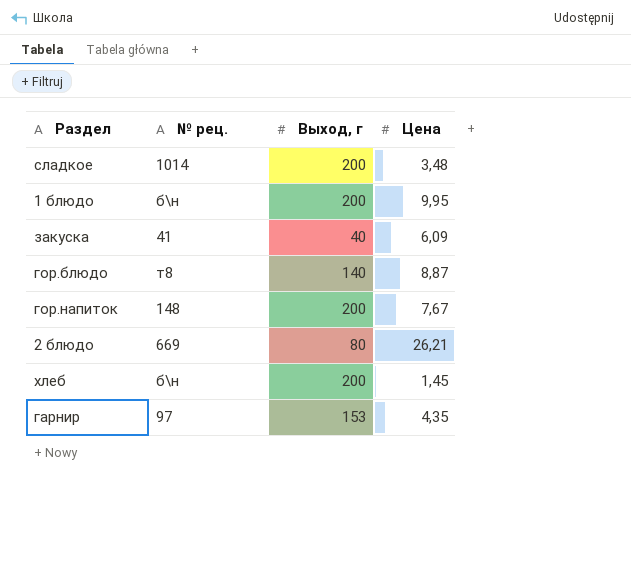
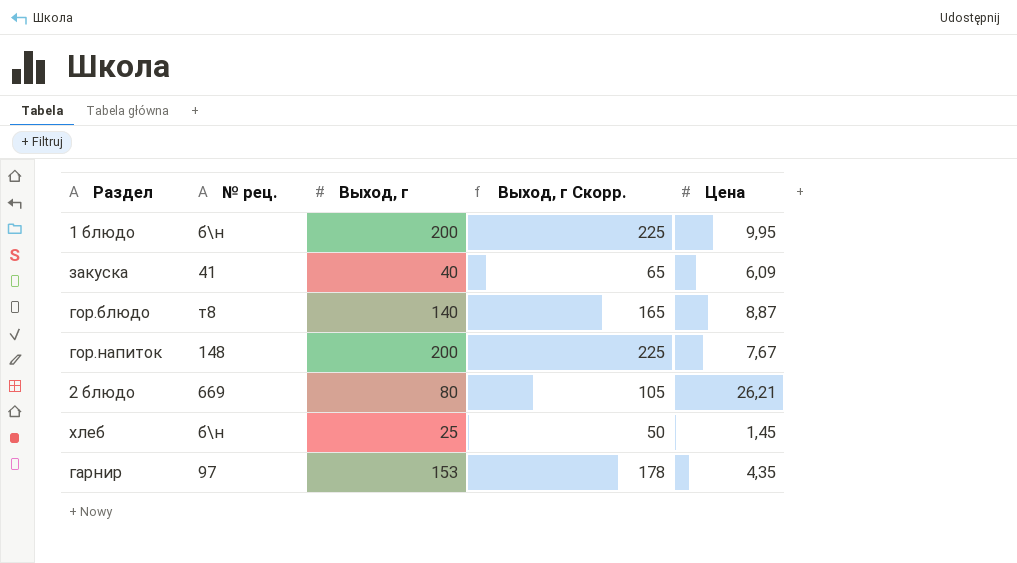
column Выход, г Скорр. | formula: none -> [Выход, г] + 25
row сладкое: 1014 | 200 | 3,48 -> none
хлеб | Выход, г: 200 -> 25

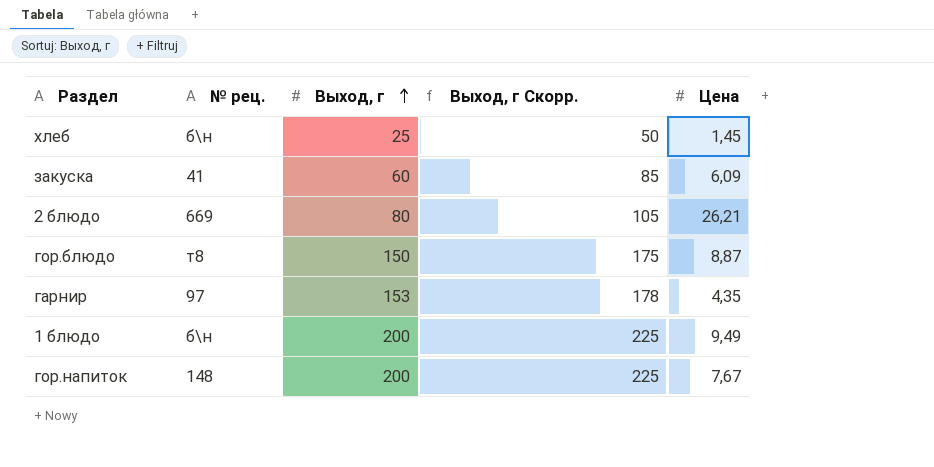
row order: none -> Выход, г ascending
закуска | Выход, г: 40 -> 60
закуска | Выход, г Скорр.: 65 -> 85
гор.блюдо | Выход, г: 140 -> 150
гор.блюдо | Выход, г Скорр.: 165 -> 175
1 блюдо | Цена: 9,95 -> 9,49

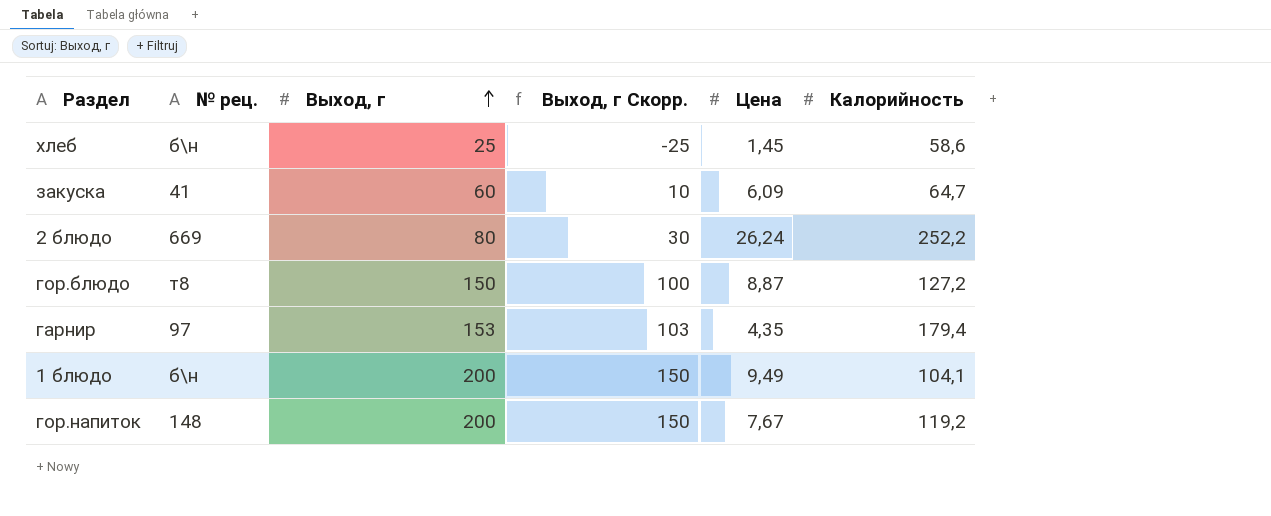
column Выход, г Скорр. | formula: [Выход, г] + 25 -> [Выход, г] - 50
column Калорийность | position: none -> 6
2 блюдо | Цена: 26,21 -> 26,24

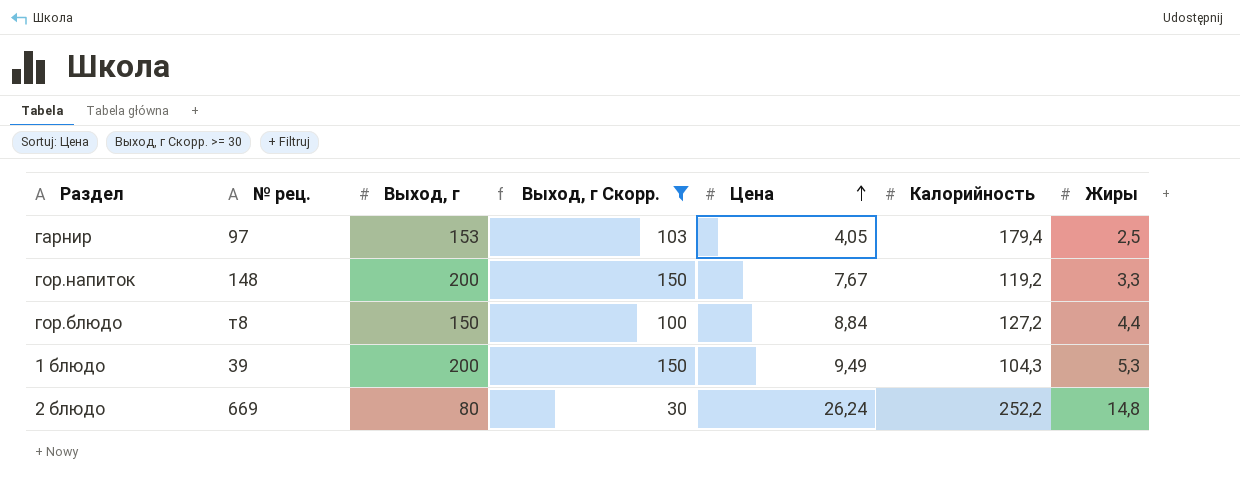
filter: none -> Выход, г Скорр. >= 30
row order: Выход, г ascending -> Цена ascending
column Жиры | position: none -> 7
гарнир | Цена: 4,35 -> 4,05
гор.блюдо | Цена: 8,87 -> 8,84
1 блюдо | № рец.: б\н -> 39
1 блюдо | Калорийность: 104,1 -> 104,3

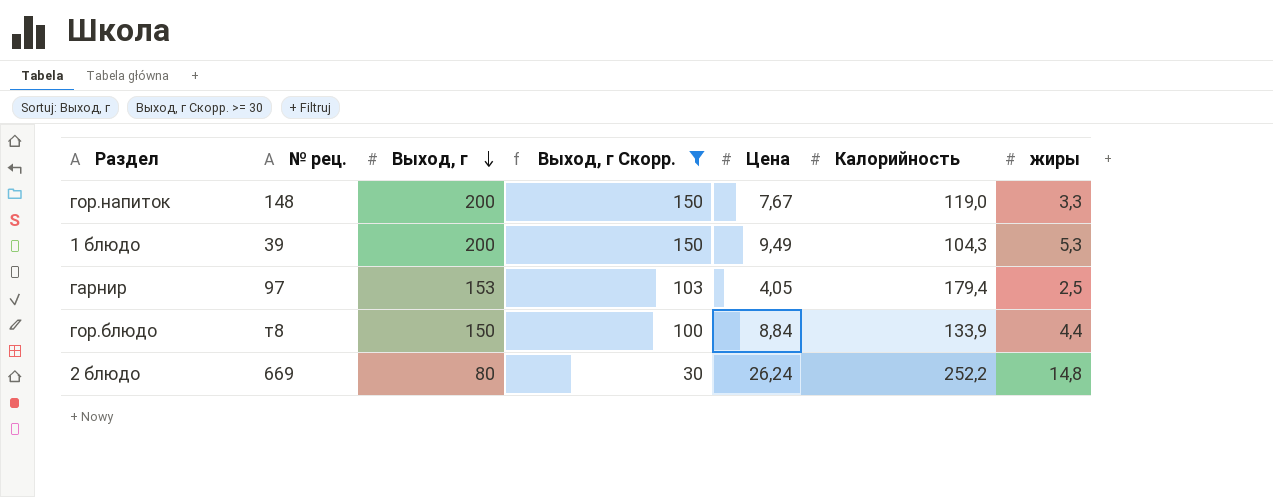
row order: Цена ascending -> Выход, г descending
column name: Жиры -> жиры
гор.напиток | Калорийность: 119,2 -> 119,0
гор.блюдо | Калорийность: 127,2 -> 133,9

